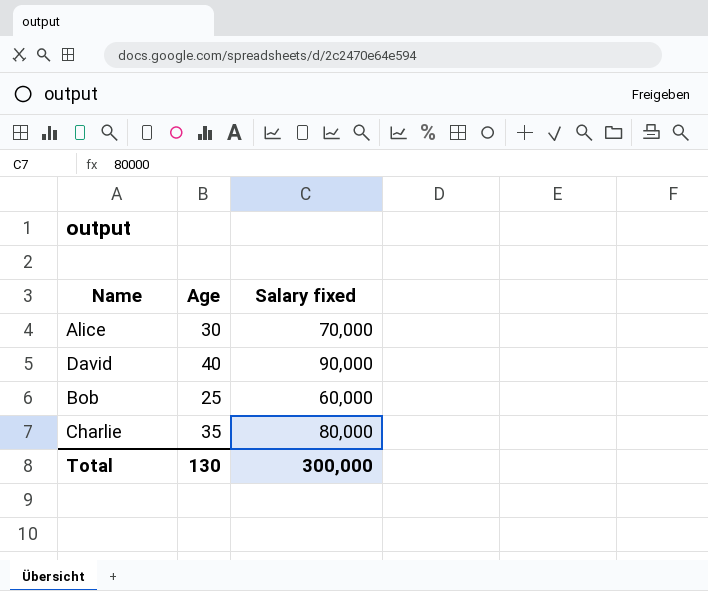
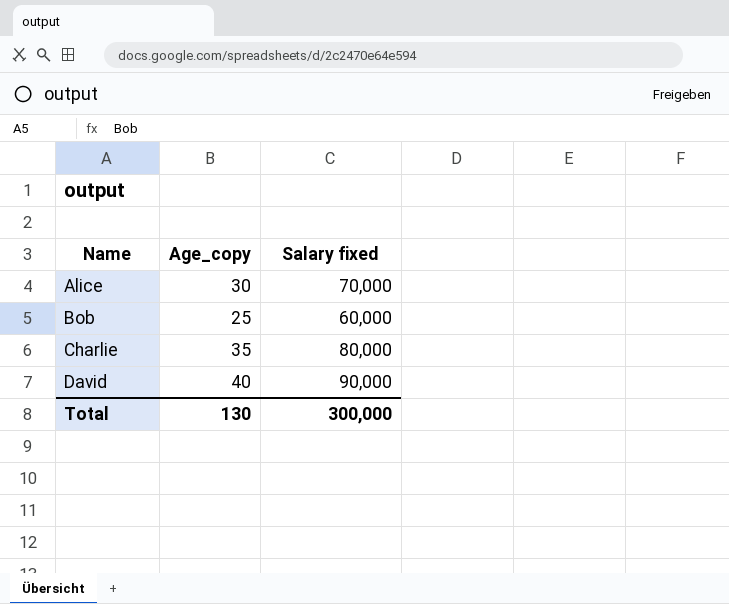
row order: none -> Name ascending
column name: Age -> Age_copy

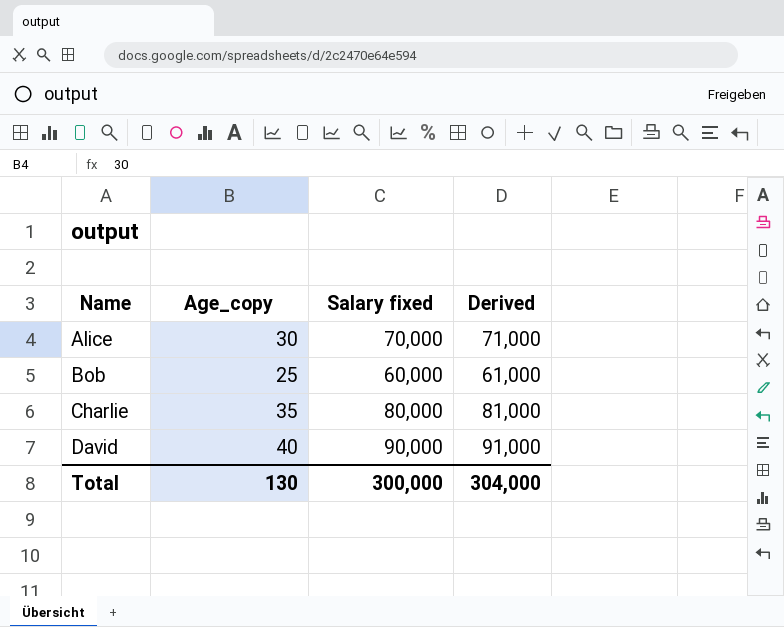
column Derived | formula: none -> [Salary fixed] + 1000

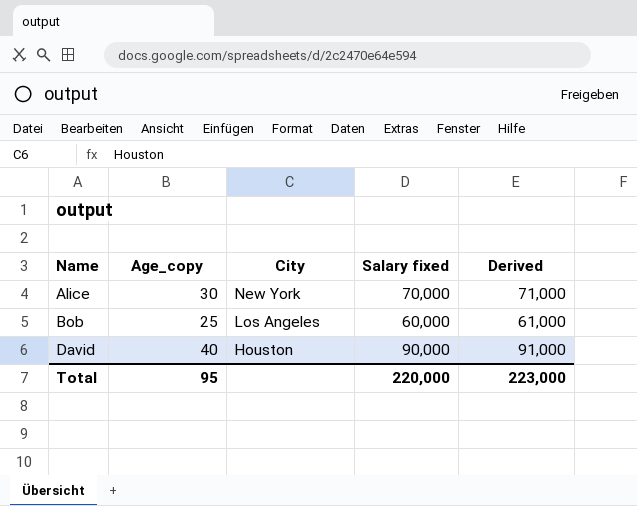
column City | position: none -> 3
row Charlie: 35 | 80,000 | 81,000 -> none
Total | Age_copy: 130 -> 95
Total | Salary fixed: 300,000 -> 220,000
Total | Derived: 304,000 -> 223,000

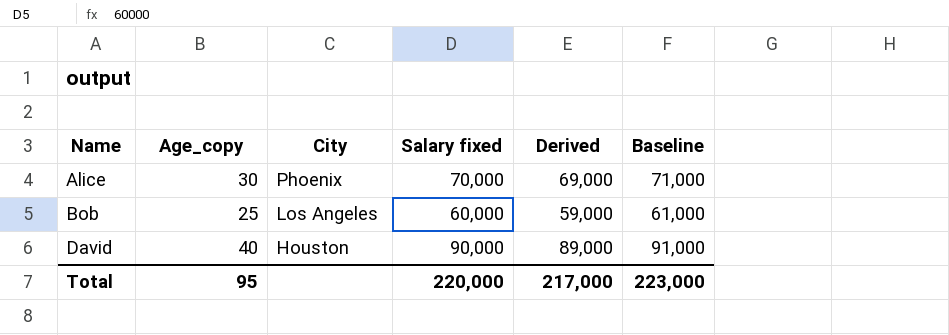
column Derived | formula: [Salary fixed] + 1000 -> [Salary fixed] - 1000
column Baseline | formula: none -> [Salary fixed] + 1000
Alice | City: New York -> Phoenix
Total | Derived: 223,000 -> 217,000

